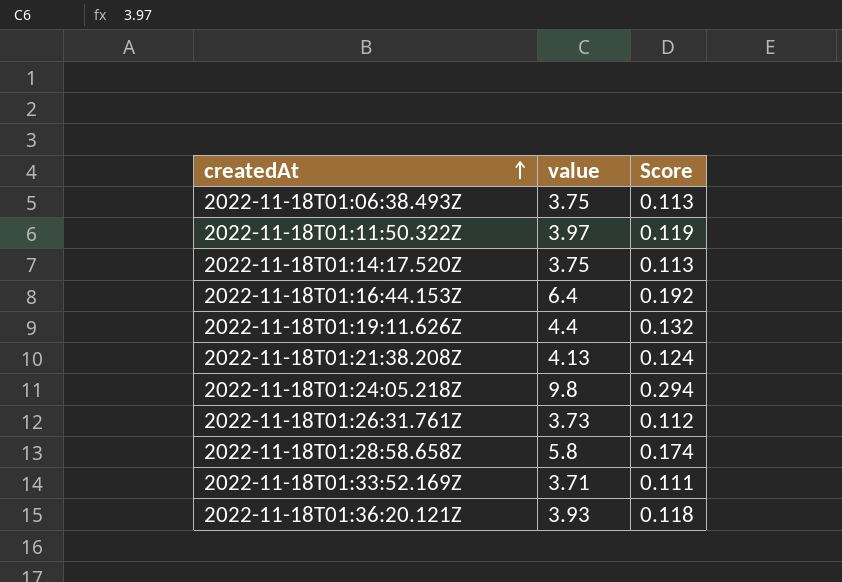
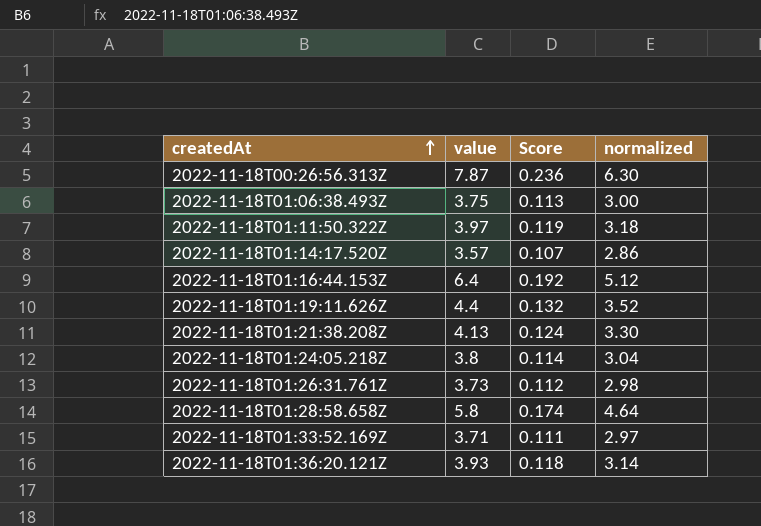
column normalized | formula: none -> [value] * 0.8
row 2022-11-18T00:26:56.313Z: none -> 7.87 | 0.236 | 6.30
2022-11-18T01:14:17.520Z | value: 3.75 -> 3.57
2022-11-18T01:14:17.520Z | Score: 0.113 -> 0.107
2022-11-18T01:24:05.218Z | value: 9.8 -> 3.8
2022-11-18T01:24:05.218Z | Score: 0.294 -> 0.114

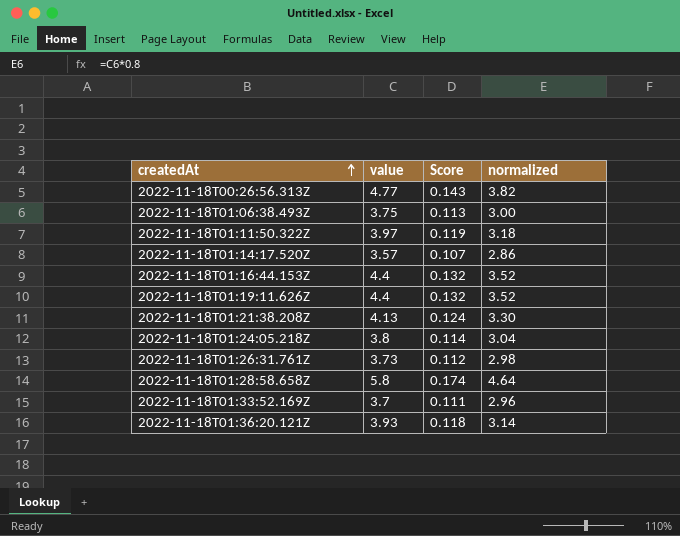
2022-11-18T00:26:56.313Z | value: 7.87 -> 4.77
2022-11-18T00:26:56.313Z | Score: 0.236 -> 0.143
2022-11-18T00:26:56.313Z | normalized: 6.30 -> 3.82
2022-11-18T01:16:44.153Z | value: 6.4 -> 4.4
2022-11-18T01:16:44.153Z | Score: 0.192 -> 0.132
2022-11-18T01:16:44.153Z | normalized: 5.12 -> 3.52
2022-11-18T01:33:52.169Z | value: 3.71 -> 3.7
2022-11-18T01:33:52.169Z | normalized: 2.97 -> 2.96

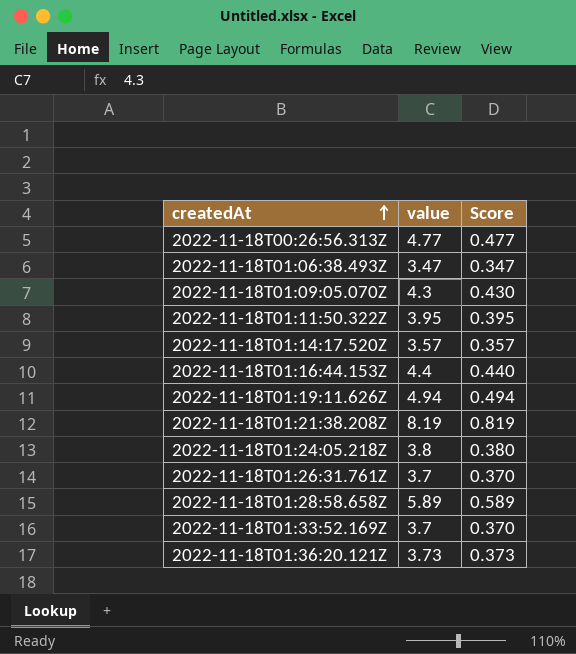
column normalized | formula: [value] * 0.8 -> none
column Score | formula: [value] * 0.03 -> [value] * 0.1
2022-11-18T01:06:38.493Z | value: 3.75 -> 3.47
row 2022-11-18T01:09:05.070Z: none -> 4.3 | 0.430
2022-11-18T01:11:50.322Z | value: 3.97 -> 3.95
2022-11-18T01:19:11.626Z | value: 4.4 -> 4.94
2022-11-18T01:21:38.208Z | value: 4.13 -> 8.19
2022-11-18T01:26:31.761Z | value: 3.73 -> 3.7
2022-11-18T01:28:58.658Z | value: 5.8 -> 5.89
2022-11-18T01:36:20.121Z | value: 3.93 -> 3.73

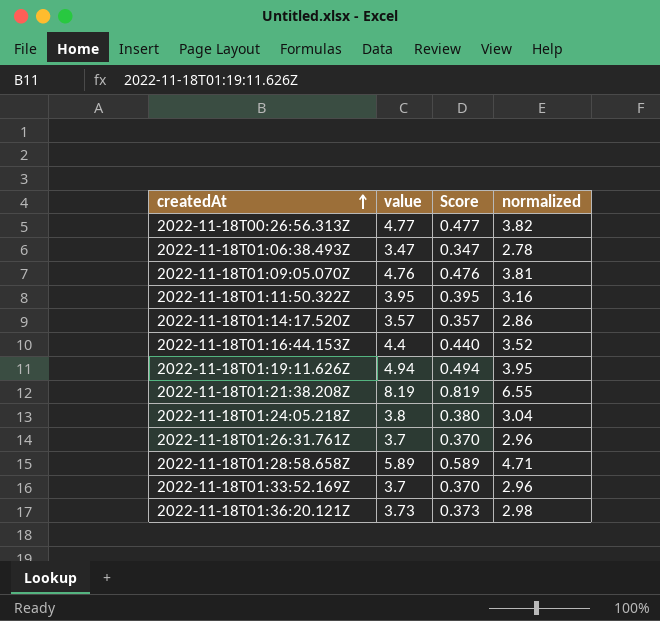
column normalized | formula: none -> [value] * 0.8
2022-11-18T01:09:05.070Z | value: 4.3 -> 4.76
2022-11-18T01:09:05.070Z | Score: 0.430 -> 0.476

